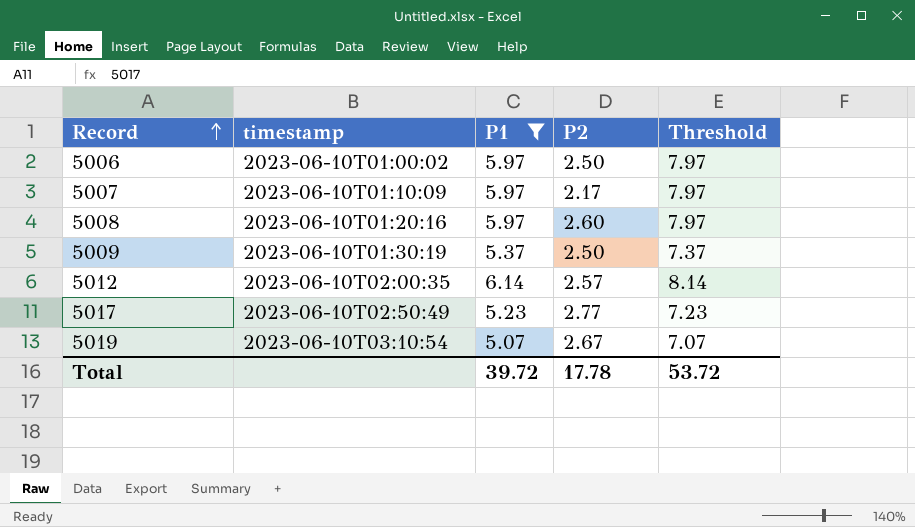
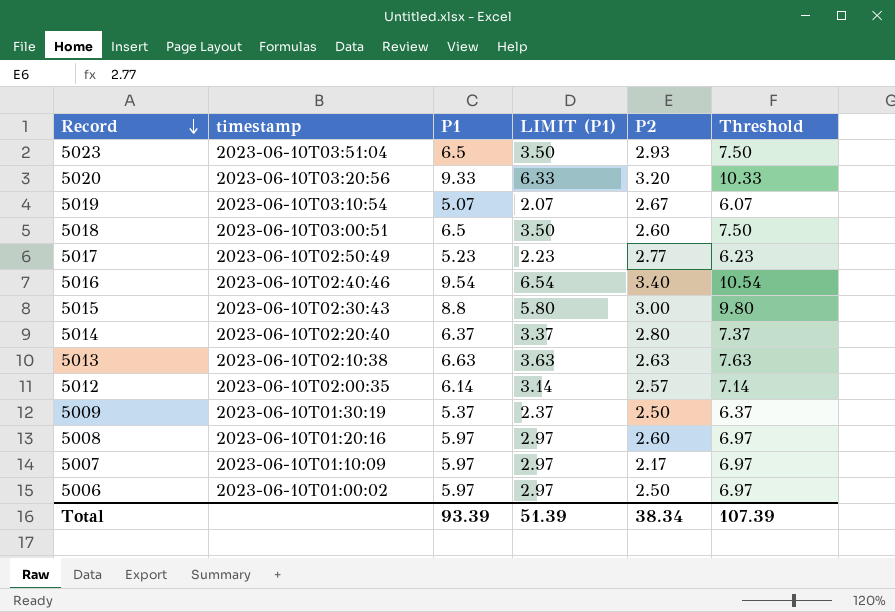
filter: P1 <= 6.14 -> none
row order: Record ascending -> Record descending
column LIMIT (P1) | formula: none -> [P1] - 3
column Threshold | formula: [P1] + 2 -> [P1] + 1
Total | P1: 39.72 -> 93.39
Total | P2: 17.78 -> 38.34
Total | Threshold: 53.72 -> 107.39

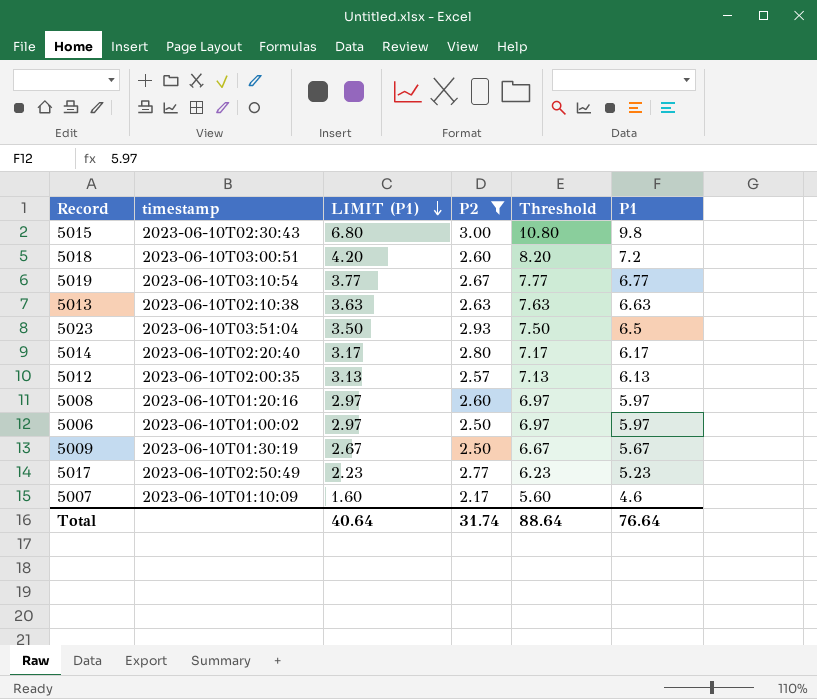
filter: none -> P2 <= 3.00
row order: Record descending -> LIMIT (P1) descending
column P1 | position: 3 -> 6
5015 | LIMIT (P1): 5.80 -> 6.80
5015 | Threshold: 9.80 -> 10.80
5015 | P1: 8.8 -> 9.8
5018 | LIMIT (P1): 3.50 -> 4.20
5018 | Threshold: 7.50 -> 8.20
5018 | P1: 6.5 -> 7.2
5019 | LIMIT (P1): 2.07 -> 3.77
5019 | Threshold: 6.07 -> 7.77
5019 | P1: 5.07 -> 6.77
5014 | LIMIT (P1): 3.37 -> 3.17
5014 | Threshold: 7.37 -> 7.17
5014 | P1: 6.37 -> 6.17
5012 | LIMIT (P1): 3.14 -> 3.13
5012 | Threshold: 7.14 -> 7.13
5012 | P1: 6.14 -> 6.13
5009 | LIMIT (P1): 2.37 -> 2.67
5009 | Threshold: 6.37 -> 6.67
5009 | P1: 5.37 -> 5.67
5007 | LIMIT (P1): 2.97 -> 1.60
5007 | Threshold: 6.97 -> 5.60
5007 | P1: 5.97 -> 4.6
Total | LIMIT (P1): 51.39 -> 40.64
Total | P2: 38.34 -> 31.74
Total | Threshold: 107.39 -> 88.64
Total | P1: 93.39 -> 76.64

